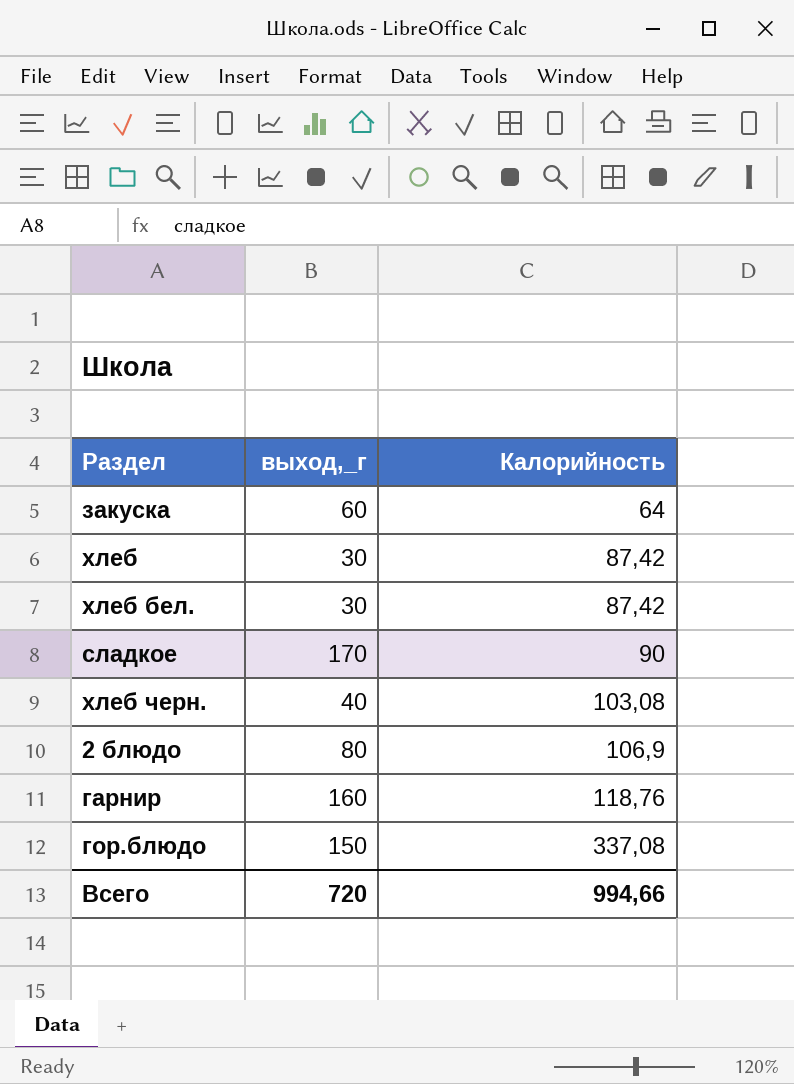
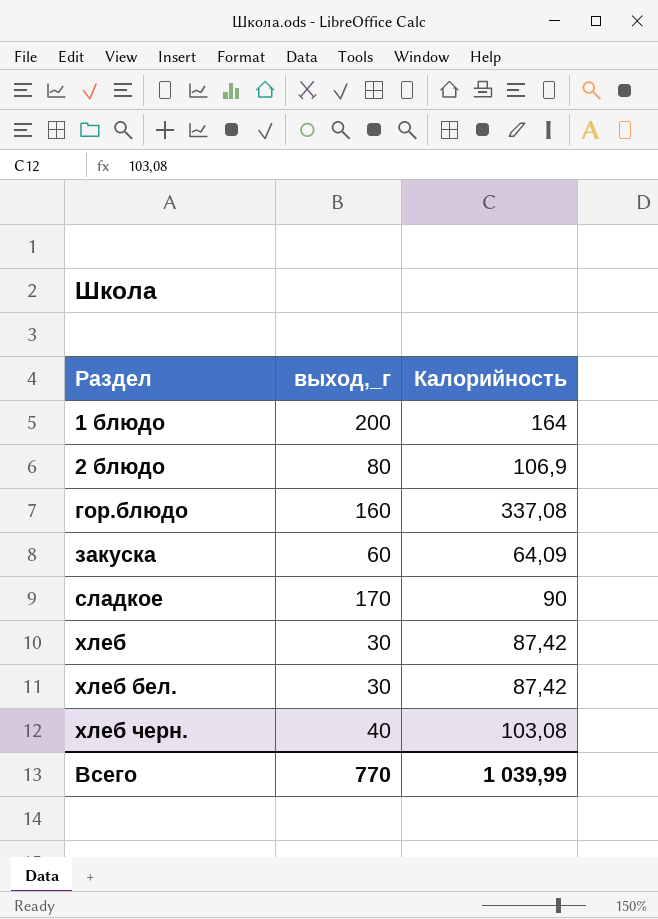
row order: Калорийность ascending -> Раздел ascending
row гарнир: 160 | 118,76 -> none
row 1 блюдо: none -> 200 | 164
гор.блюдо | выход,_г: 150 -> 160
закуска | Калорийность: 64 -> 64,09
Всего | выход,_г: 720 -> 770
Всего | Калорийность: 994,66 -> 1 039,99

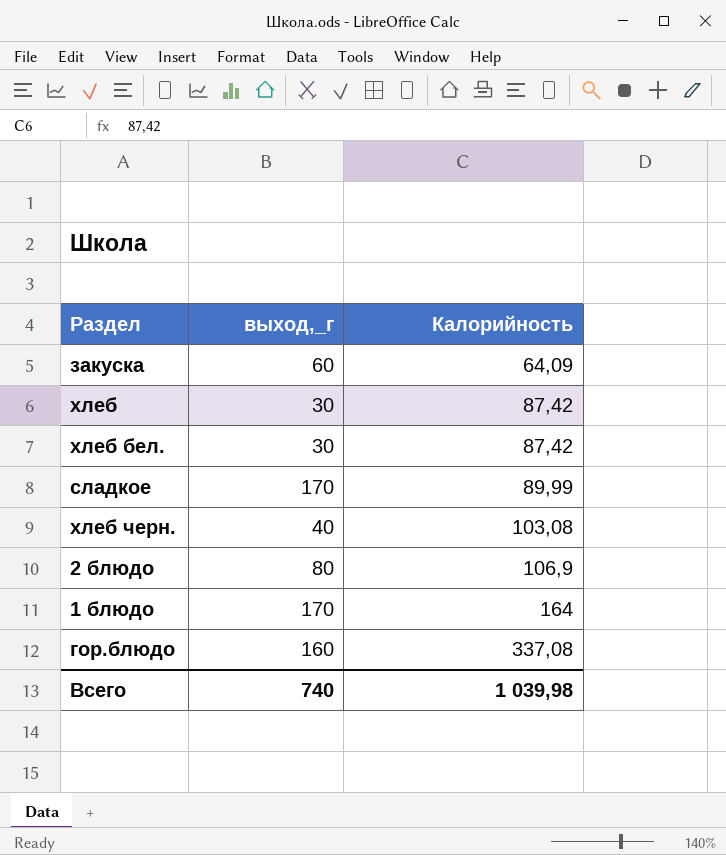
row order: Раздел ascending -> Калорийность ascending
сладкое | Калорийность: 90 -> 89,99
1 блюдо | выход,_г: 200 -> 170
Всего | выход,_г: 770 -> 740
Всего | Калорийность: 1 039,99 -> 1 039,98

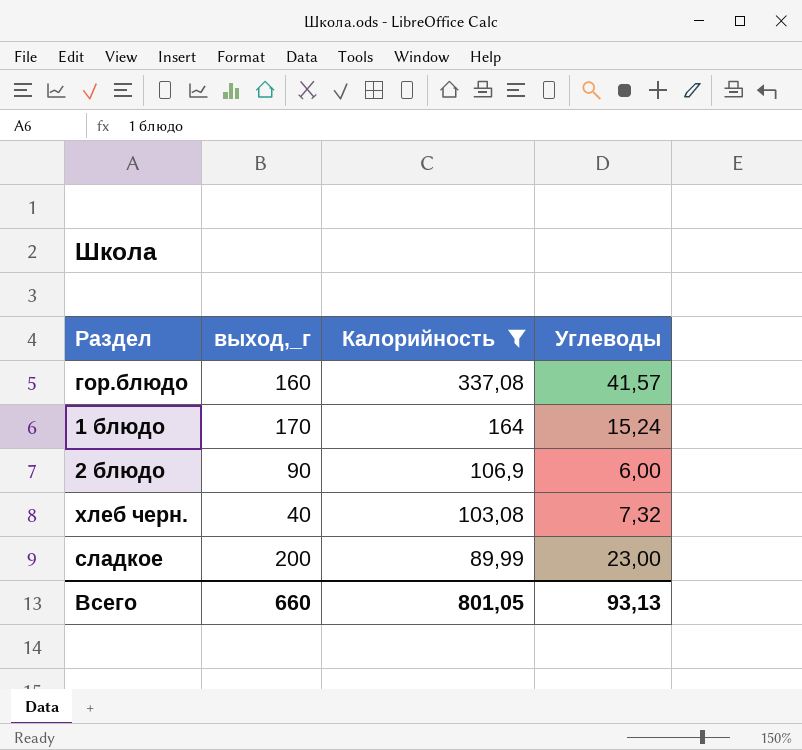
filter: none -> Калорийность >= 89,99
row order: Калорийность ascending -> Калорийность descending
column Углеводы | position: none -> 4
2 блюдо | выход,_г: 80 -> 90
сладкое | выход,_г: 170 -> 200
Всего | выход,_г: 740 -> 660
Всего | Калорийность: 1 039,98 -> 801,05

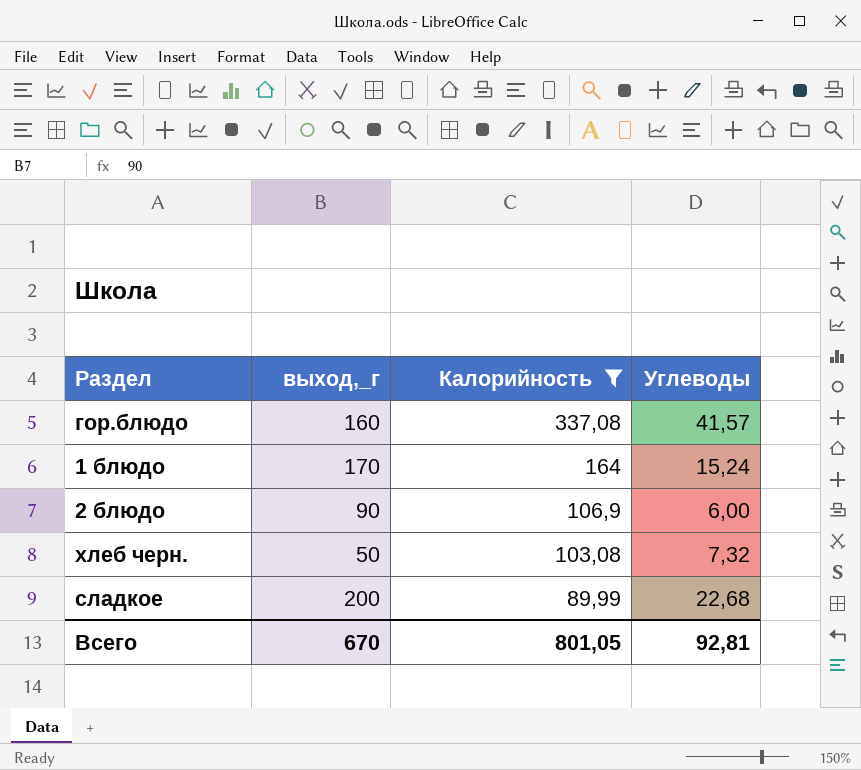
хлеб черн. | выход,_г: 40 -> 50
сладкое | Углеводы: 23,00 -> 22,68
Всего | выход,_г: 660 -> 670
Всего | Углеводы: 93,13 -> 92,81

